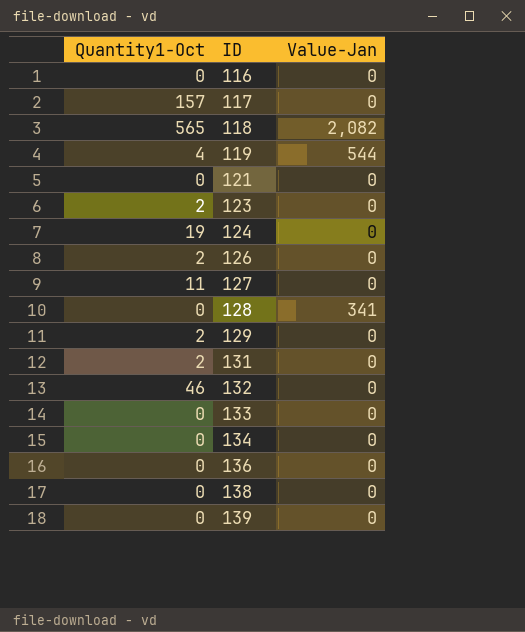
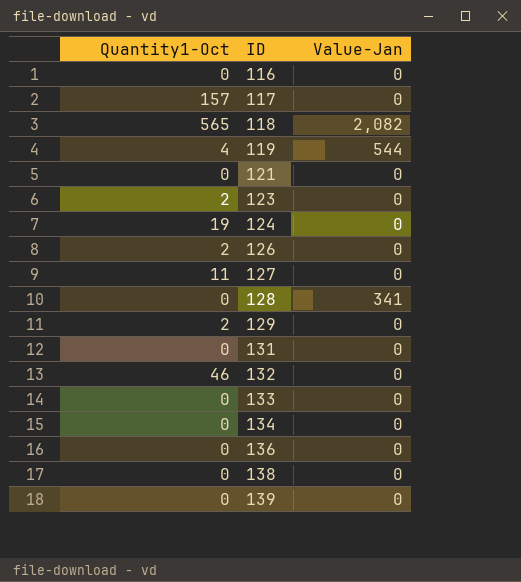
131 | Quantity1-Oct: 2 -> 0

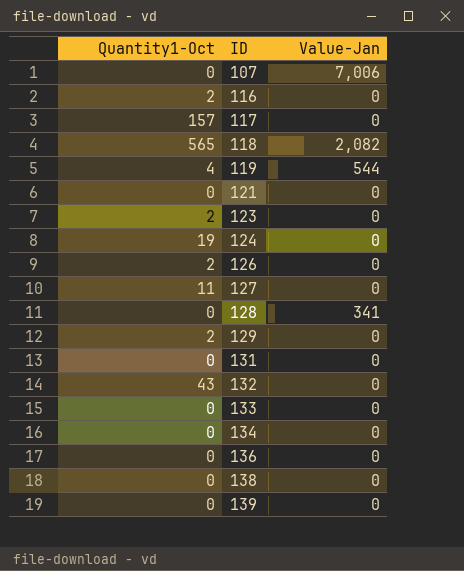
row 107: none -> 0 | 7,006
116 | Quantity1-Oct: 0 -> 2
132 | Quantity1-Oct: 46 -> 43

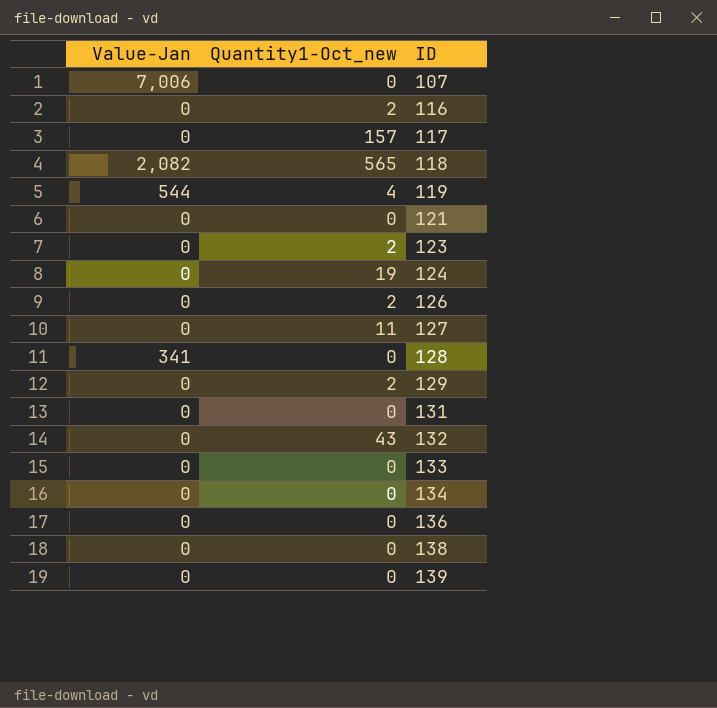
column Value-Jan | position: 3 -> 1
column name: Quantity1-Oct -> Quantity1-Oct_new

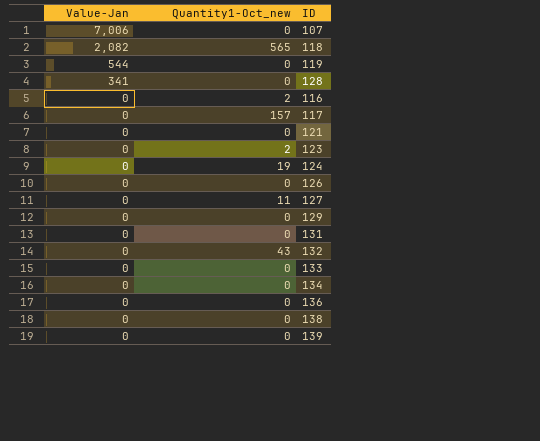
row order: ID ascending -> Value-Jan descending
119 | Quantity1-Oct_new: 4 -> 0
126 | Quantity1-Oct_new: 2 -> 0
129 | Quantity1-Oct_new: 2 -> 0

